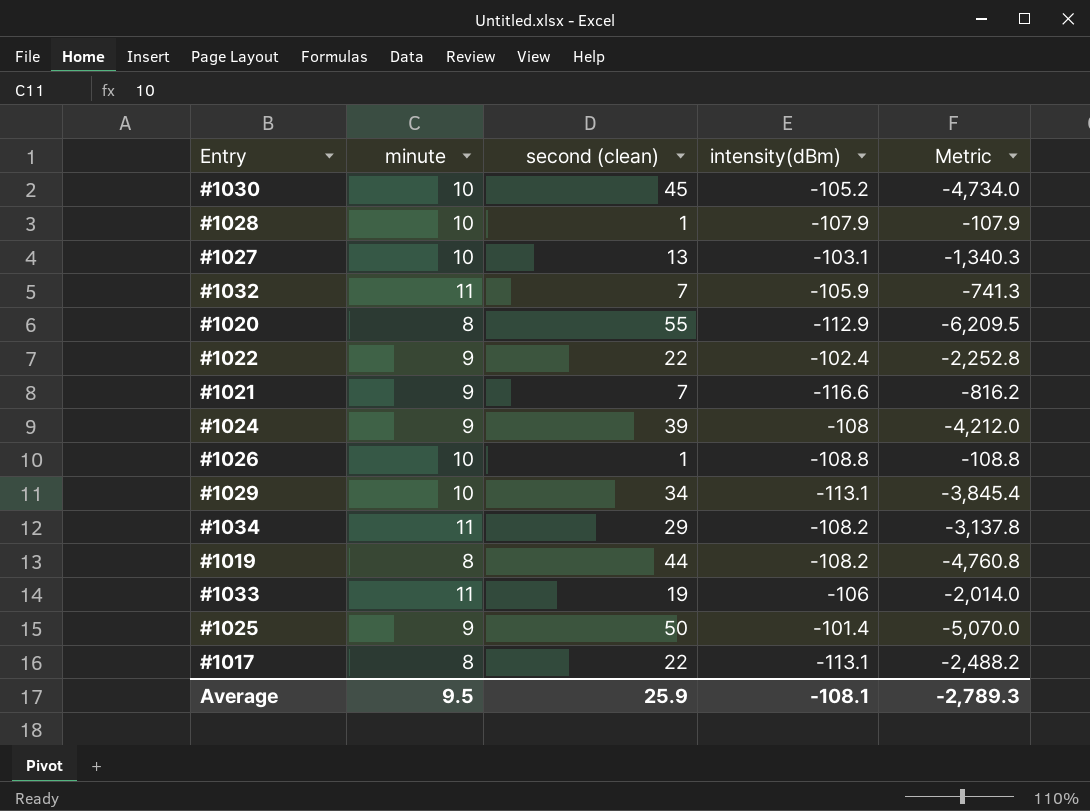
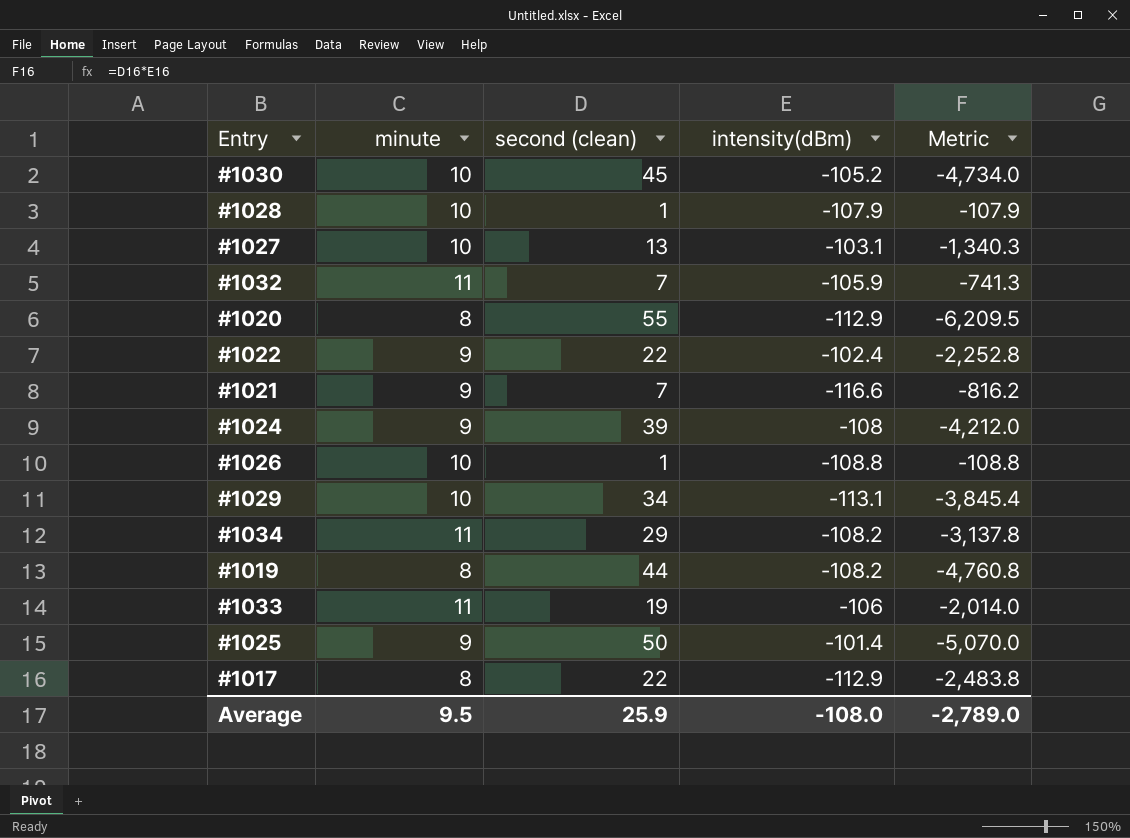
#1017 | intensity(dBm): -113.1 -> -112.9
#1017 | Metric: -2,488.2 -> -2,483.8
Average | intensity(dBm): -108.1 -> -108.0
Average | Metric: -2,789.3 -> -2,789.0

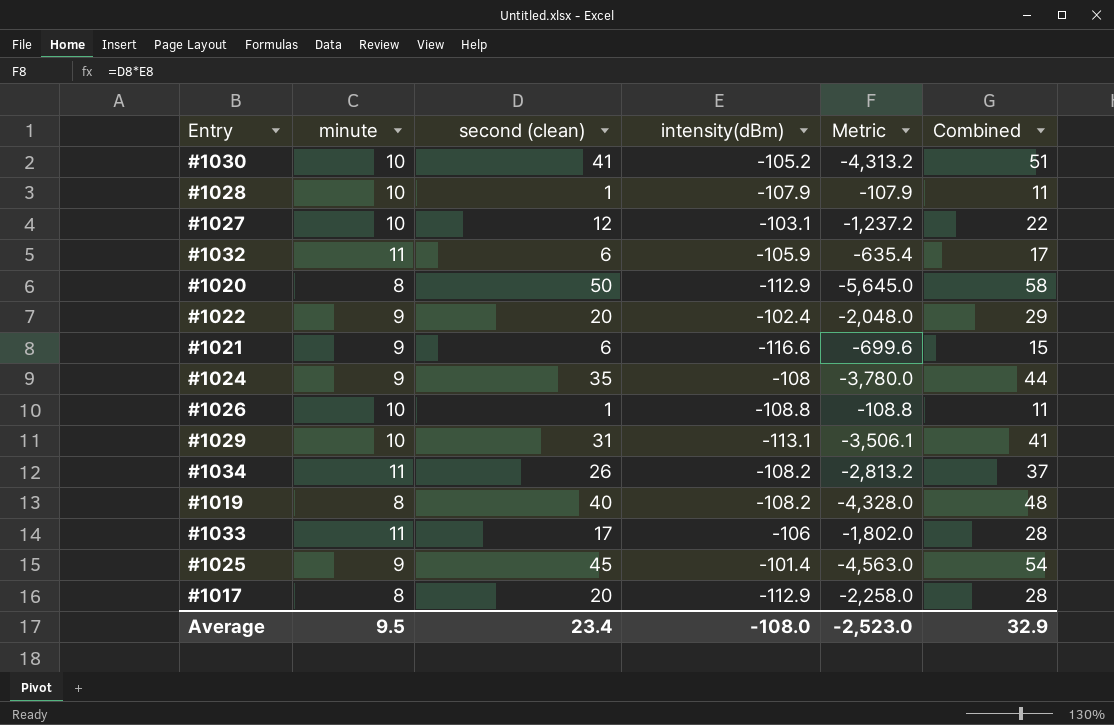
column Combined | formula: none -> [minute] + [second (clean)]
#1030 | second (clean): 45 -> 41
#1030 | Metric: -4,734.0 -> -4,313.2
#1027 | second (clean): 13 -> 12
#1027 | Metric: -1,340.3 -> -1,237.2
#1032 | second (clean): 7 -> 6
#1032 | Metric: -741.3 -> -635.4
#1020 | second (clean): 55 -> 50
#1020 | Metric: -6,209.5 -> -5,645.0
#1022 | second (clean): 22 -> 20
#1022 | Metric: -2,252.8 -> -2,048.0
#1021 | second (clean): 7 -> 6
#1021 | Metric: -816.2 -> -699.6
#1024 | second (clean): 39 -> 35
#1024 | Metric: -4,212.0 -> -3,780.0
#1029 | second (clean): 34 -> 31
#1029 | Metric: -3,845.4 -> -3,506.1
#1034 | second (clean): 29 -> 26
#1034 | Metric: -3,137.8 -> -2,813.2
#1019 | second (clean): 44 -> 40
#1019 | Metric: -4,760.8 -> -4,328.0
#1033 | second (clean): 19 -> 17
#1033 | Metric: -2,014.0 -> -1,802.0
#1025 | second (clean): 50 -> 45
#1025 | Metric: -5,070.0 -> -4,563.0
#1017 | second (clean): 22 -> 20
#1017 | Metric: -2,483.8 -> -2,258.0
Average | second (clean): 25.9 -> 23.4
Average | Metric: -2,789.0 -> -2,523.0

